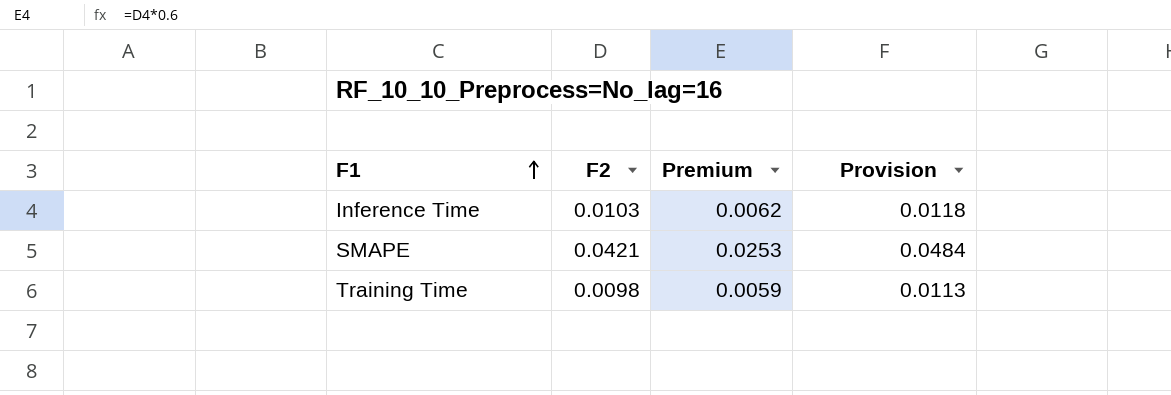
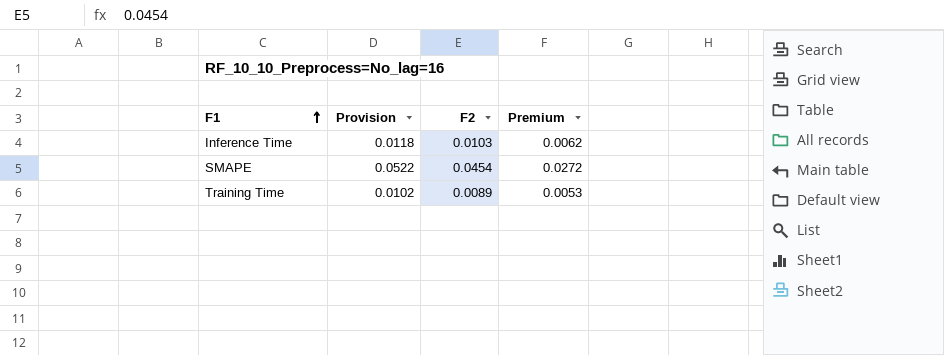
column Provision | position: 4 -> 2
SMAPE | Provision: 0.0484 -> 0.0522
SMAPE | F2: 0.0421 -> 0.0454
SMAPE | Premium: 0.0253 -> 0.0272
Training Time | Provision: 0.0113 -> 0.0102
Training Time | F2: 0.0098 -> 0.0089
Training Time | Premium: 0.0059 -> 0.0053

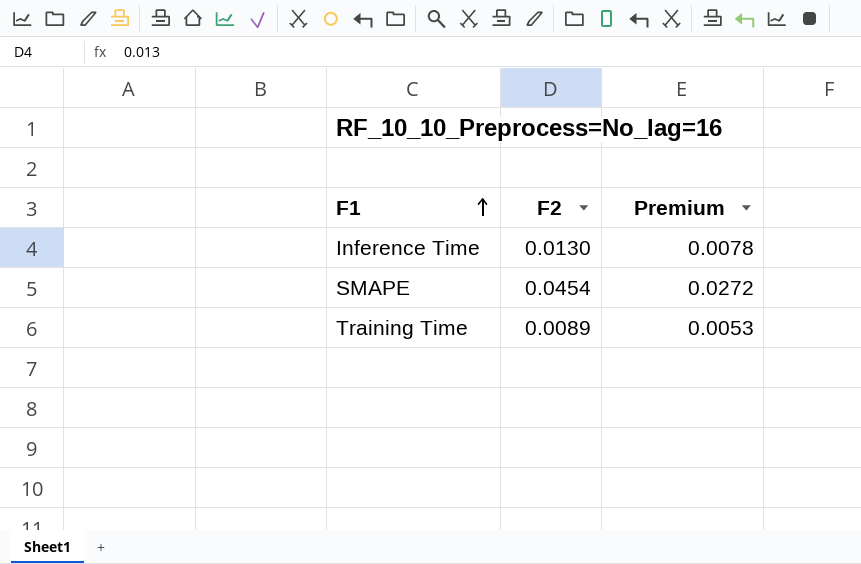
column Provision | formula: [F2] * 1.15 -> none
Inference Time | F2: 0.0103 -> 0.0130
Inference Time | Premium: 0.0062 -> 0.0078

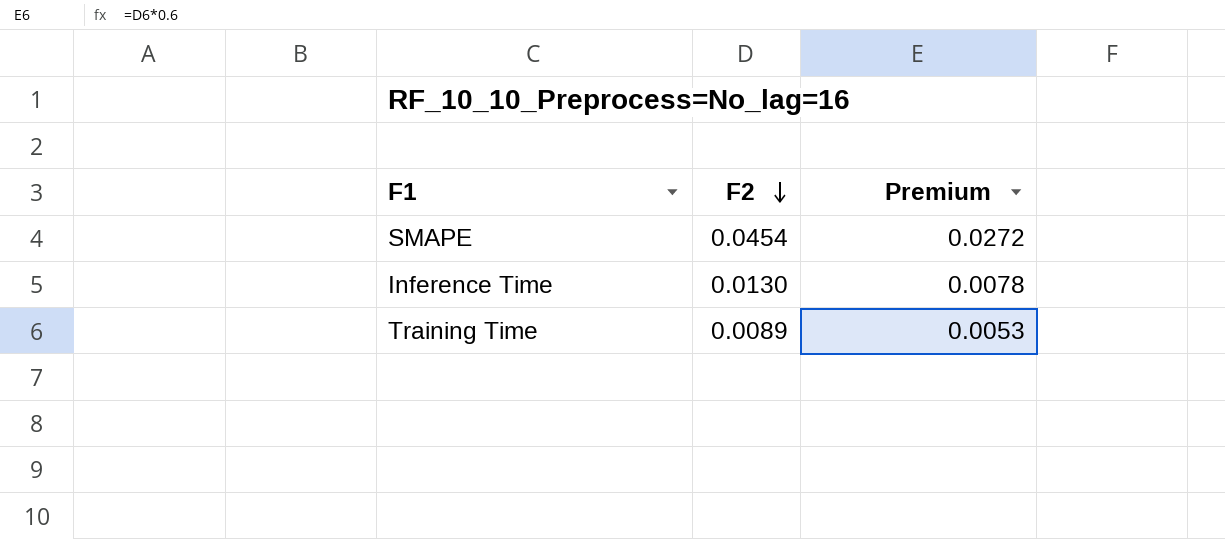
row order: F1 ascending -> F2 descending

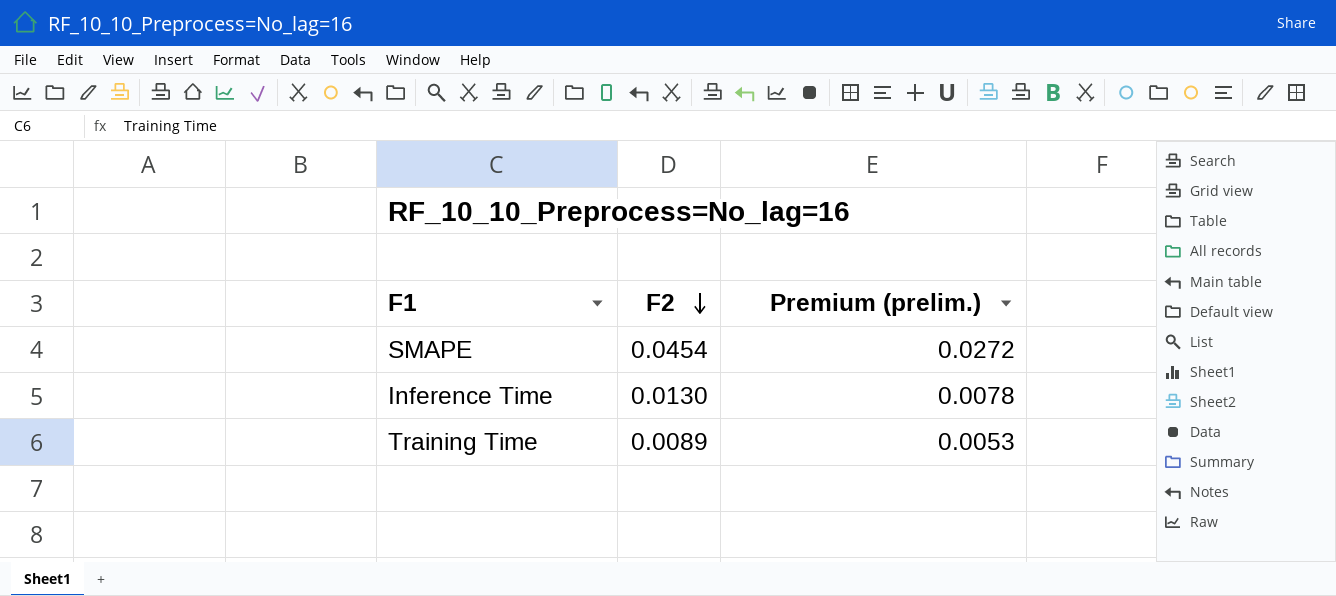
column name: Premium -> Premium (prelim.)

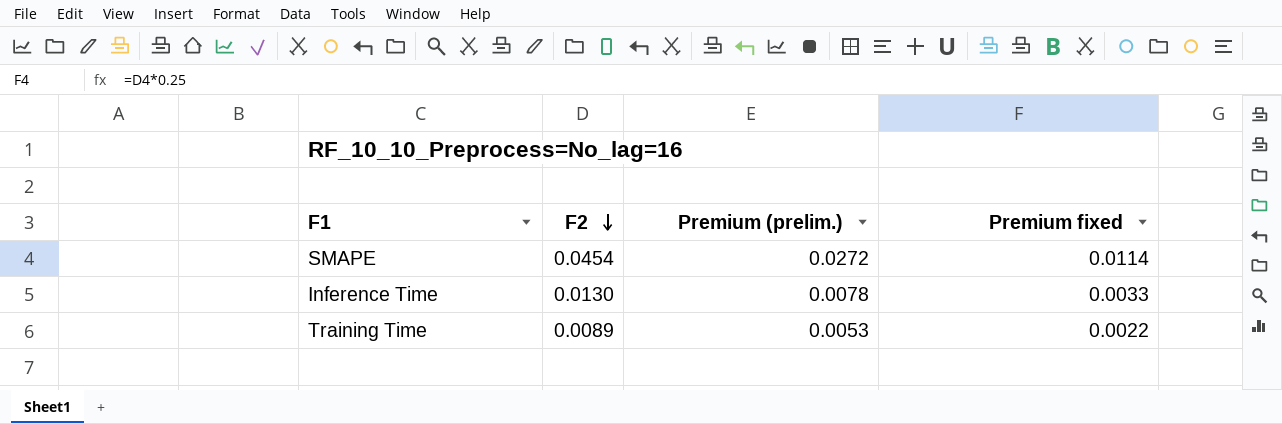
column Premium fixed | formula: none -> [F2] * 0.25

